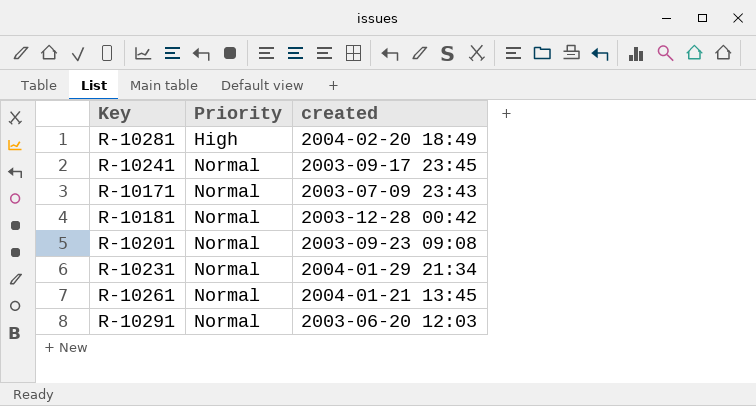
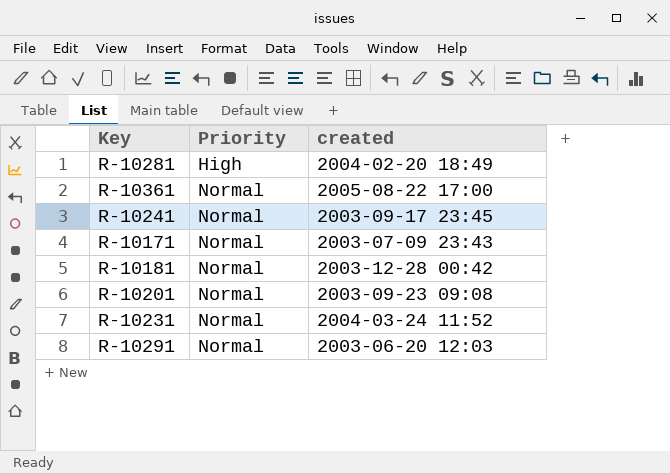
row R-10261: Normal | 2004-01-21 13:45 -> none
row R-10361: none -> Normal | 2005-08-22 17:00
R-10231 | created: 2004-01-29 21:34 -> 2004-03-24 11:52

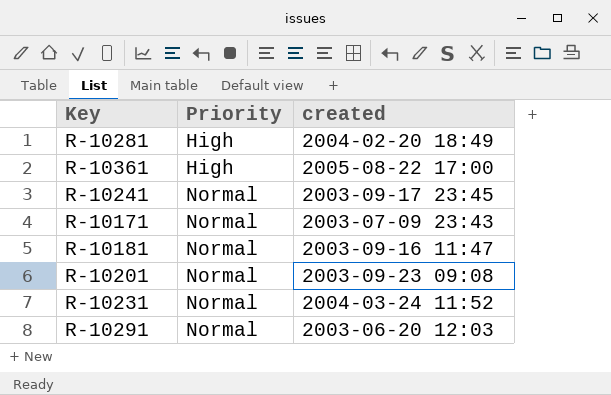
R-10361 | Priority: Normal -> High
R-10181 | created: 2003-12-28 00:42 -> 2003-09-16 11:47

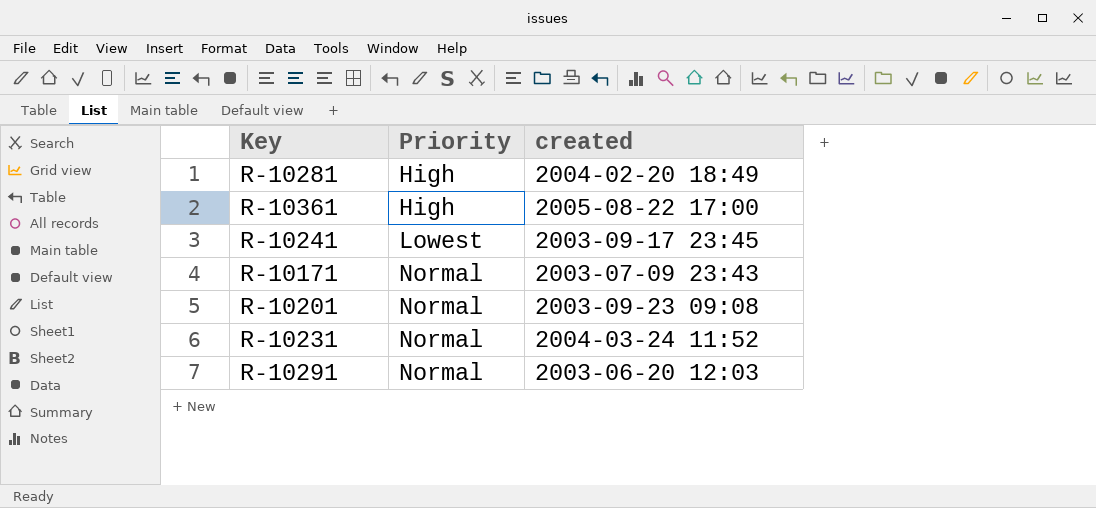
row R-10181: Normal | 2003-09-16 11:47 -> none
R-10241 | Priority: Normal -> Lowest

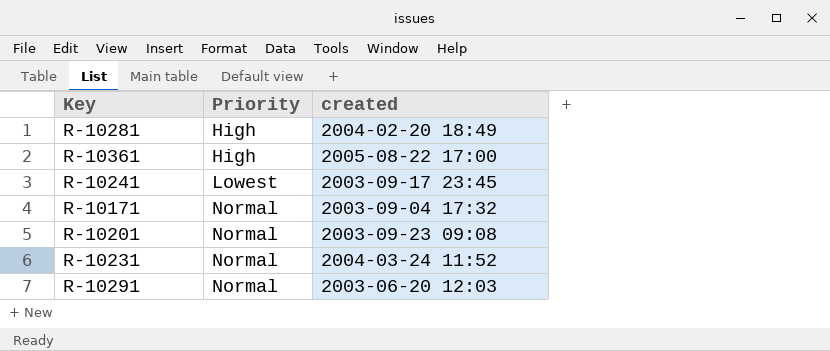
R-10171 | created: 2003-07-09 23:43 -> 2003-09-04 17:32

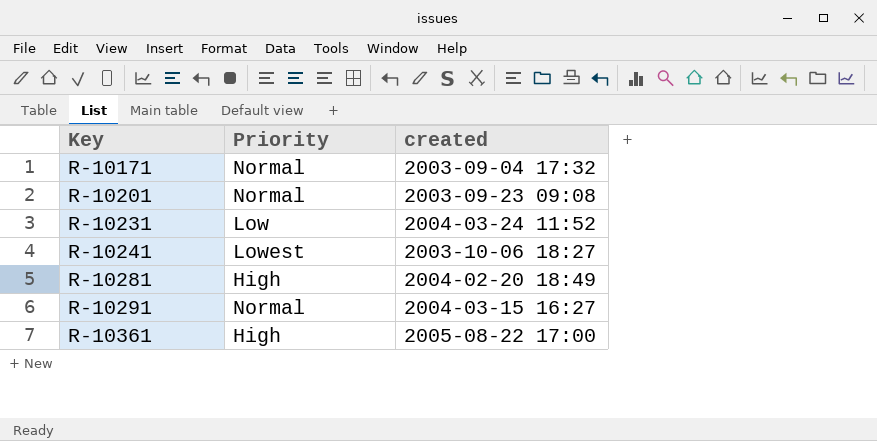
row order: Priority ascending -> Key ascending
R-10231 | Priority: Normal -> Low
R-10241 | created: 2003-09-17 23:45 -> 2003-10-06 18:27
R-10291 | created: 2003-06-20 12:03 -> 2004-03-15 16:27

